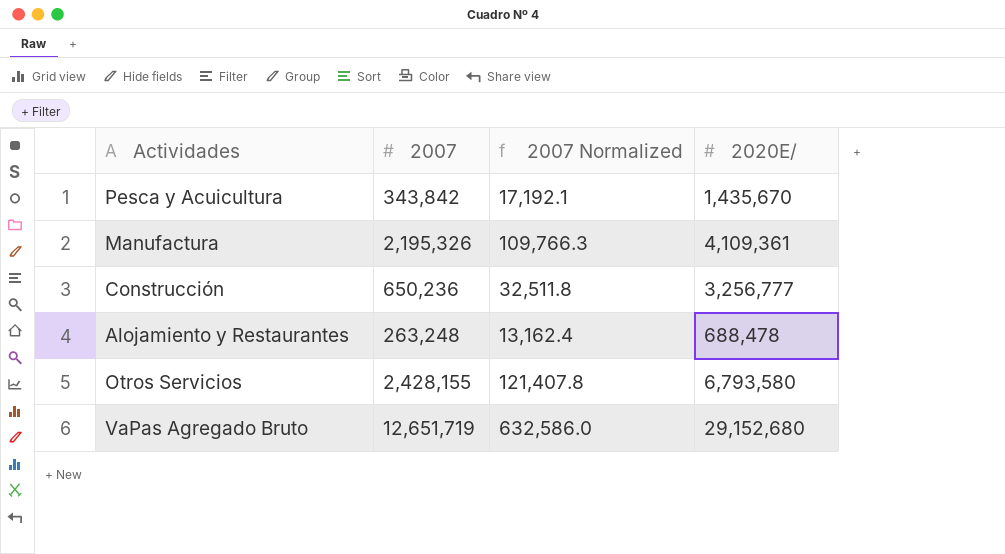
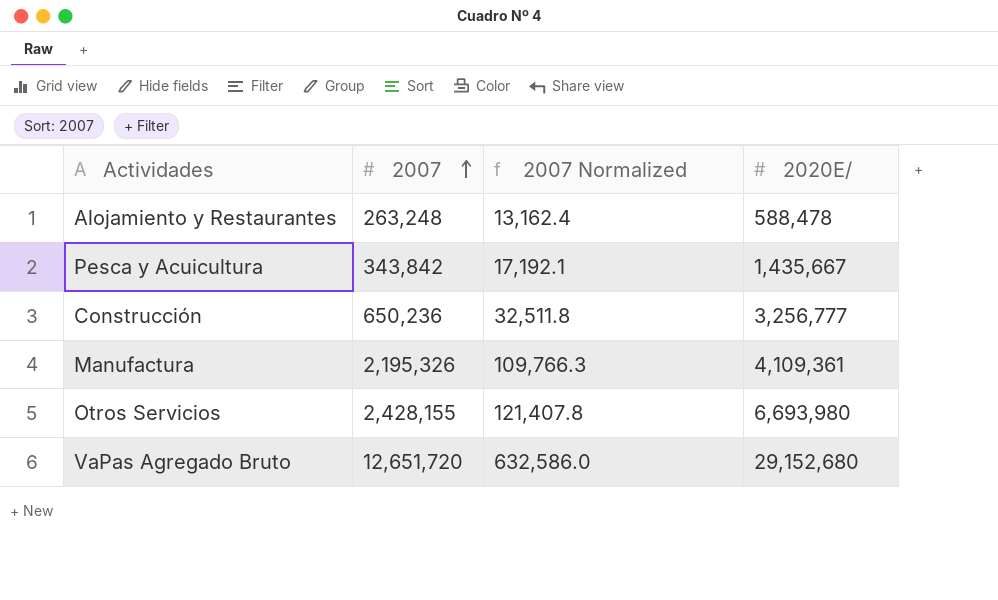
row order: none -> 2007 ascending
Alojamiento y Restaurantes | 2020E/: 688,478 -> 588,478
Pesca y Acuicultura | 2020E/: 1,435,670 -> 1,435,667
Otros Servicios | 2020E/: 6,793,580 -> 6,693,980
VaPas Agregado Bruto | 2007: 12,651,719 -> 12,651,720

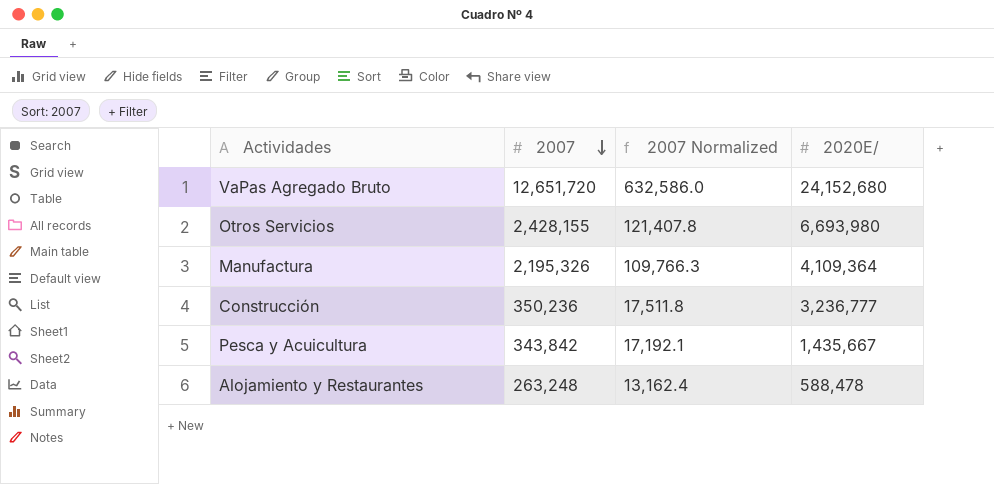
row order: 2007 ascending -> 2007 descending
VaPas Agregado Bruto | 2020E/: 29,152,680 -> 24,152,680
Manufactura | 2020E/: 4,109,361 -> 4,109,364
Construcción | 2007: 650,236 -> 350,236
Construcción | 2007 Normalized: 32,511.8 -> 17,511.8
Construcción | 2020E/: 3,256,777 -> 3,236,777

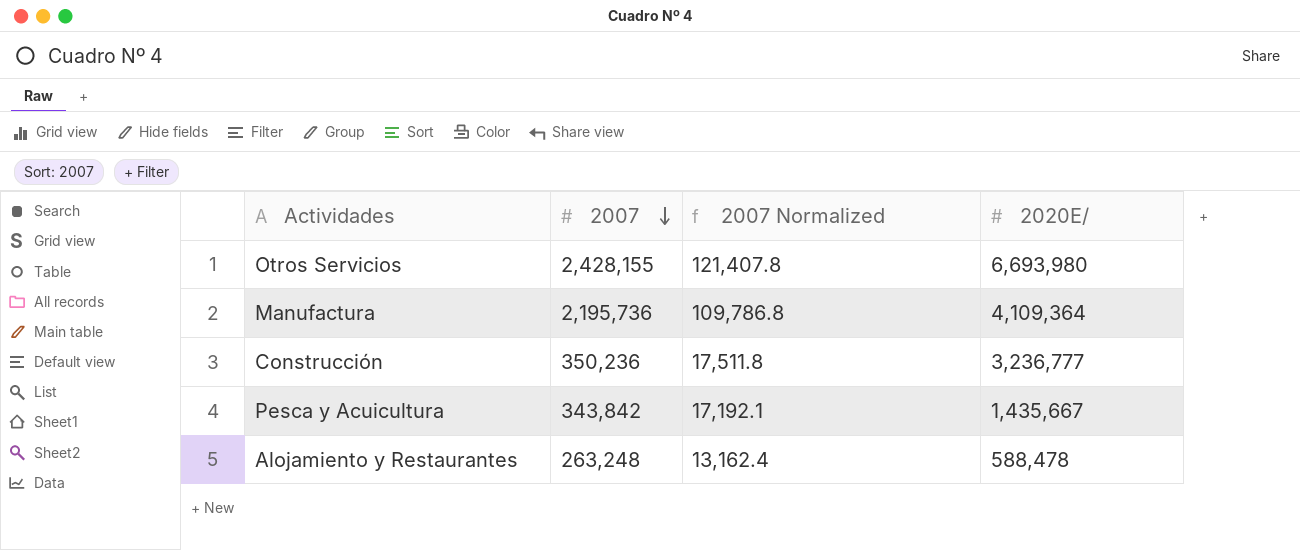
row VaPas Agregado Bruto: 12,651,720 | 632,586.0 | 24,152,680 -> none
Manufactura | 2007: 2,195,326 -> 2,195,736
Manufactura | 2007 Normalized: 109,766.3 -> 109,786.8

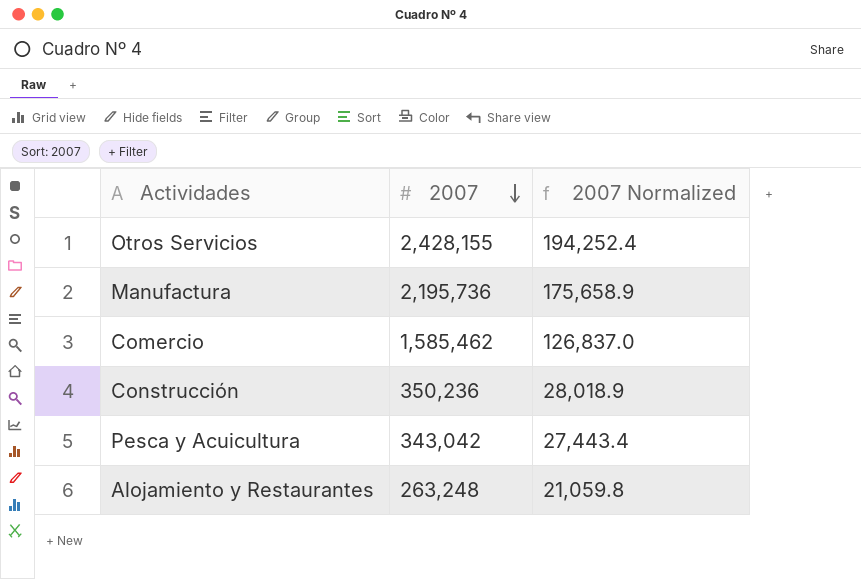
column 2020E/ | position: 4 -> none
column 2007 Normalized | formula: [2007] * 0.05 -> [2007] * 0.08
row Comercio: none -> 1,585,462 | 126,837.0
Pesca y Acuicultura | 2007: 343,842 -> 343,042

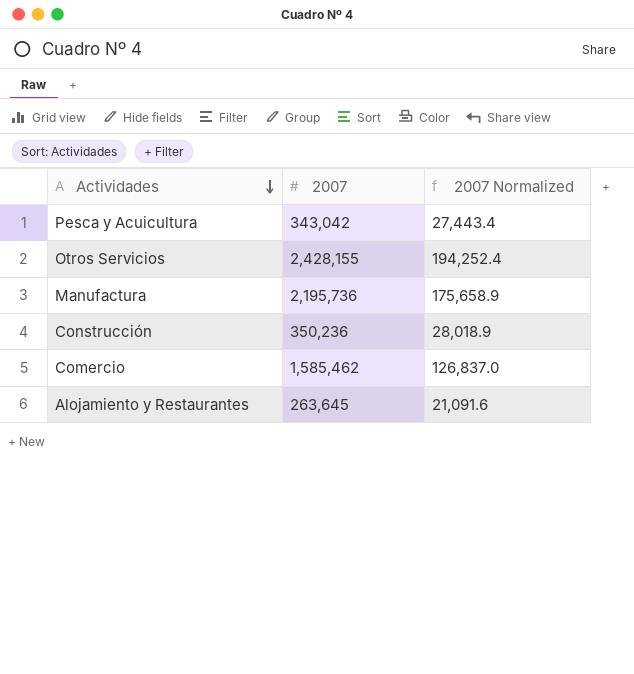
row order: 2007 descending -> Actividades descending
Alojamiento y Restaurantes | 2007: 263,248 -> 263,645
Alojamiento y Restaurantes | 2007 Normalized: 21,059.8 -> 21,091.6

